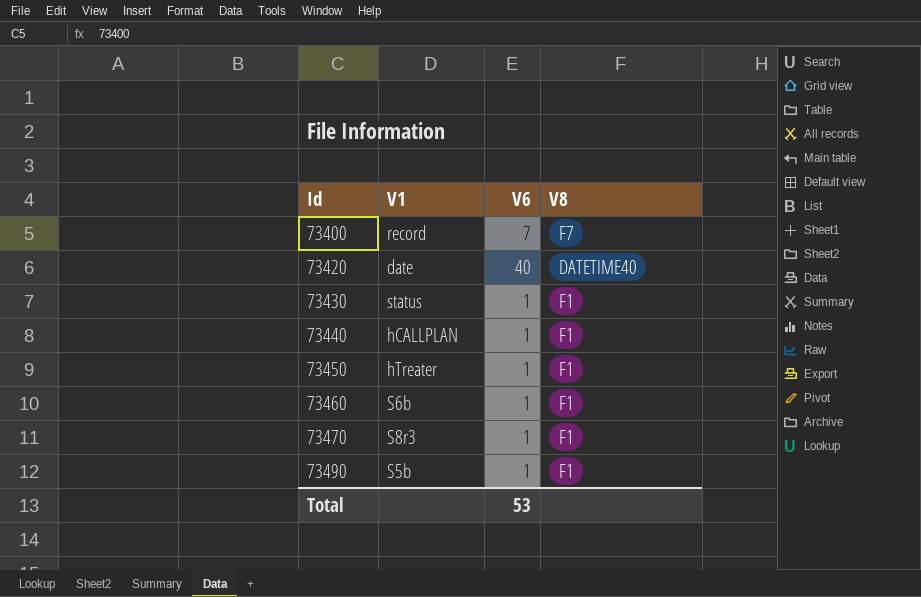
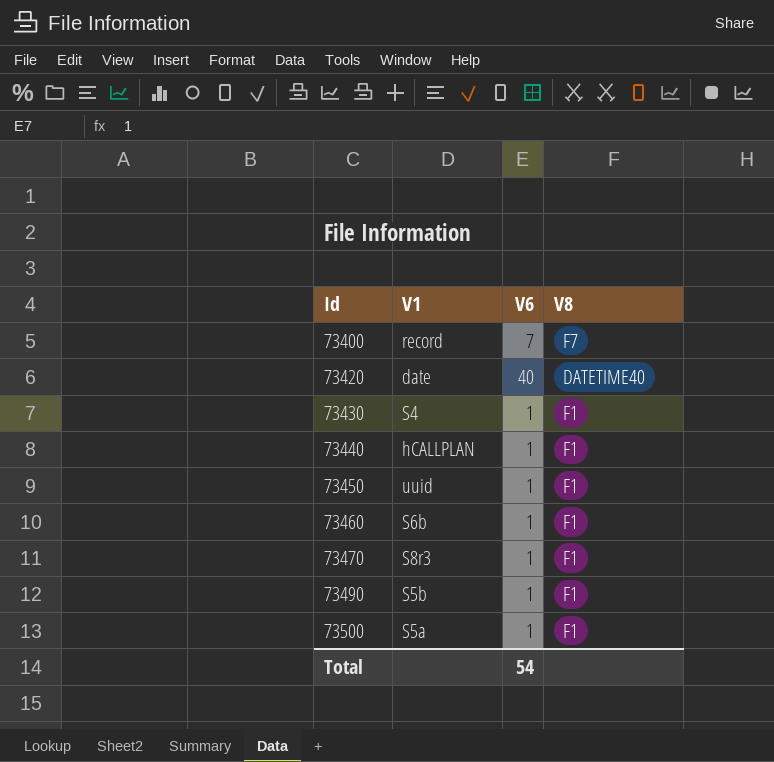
73430 | V1: status -> S4
73450 | V1: hTreater -> uuid
row 73500: none -> S5a | 1 | F1
Total | V6: 53 -> 54

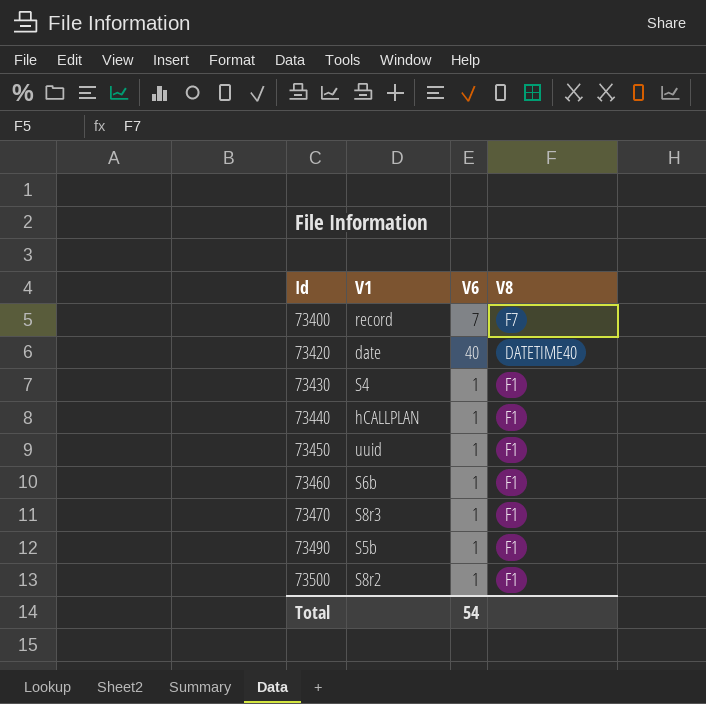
73500 | V1: S5a -> S8r2

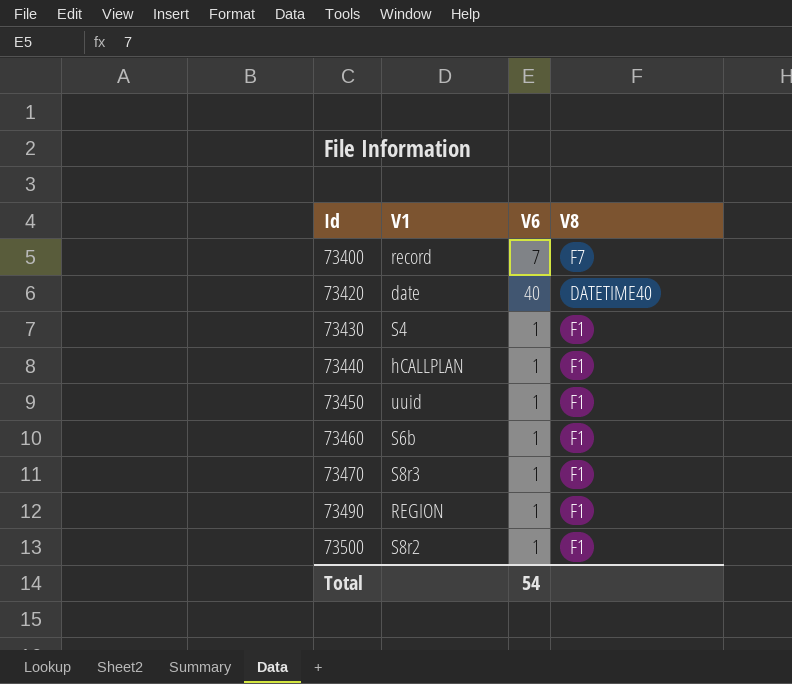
73490 | V1: S5b -> REGION

